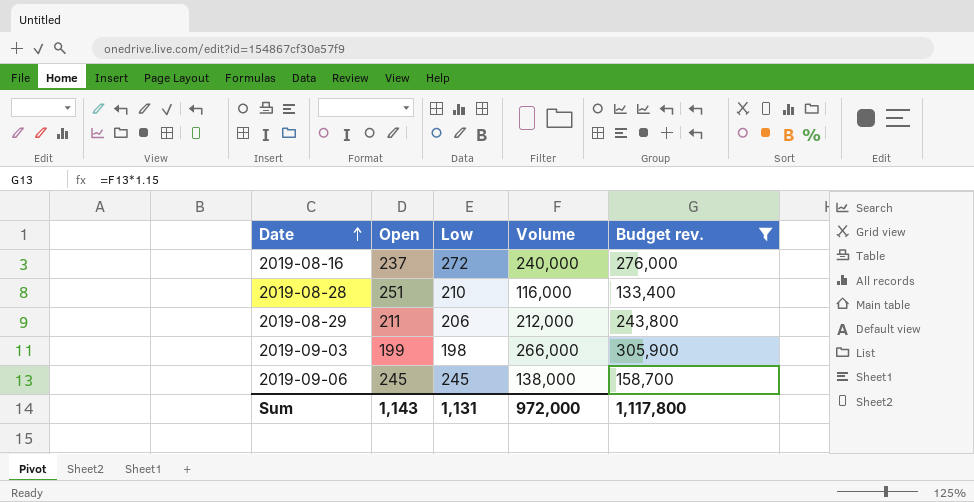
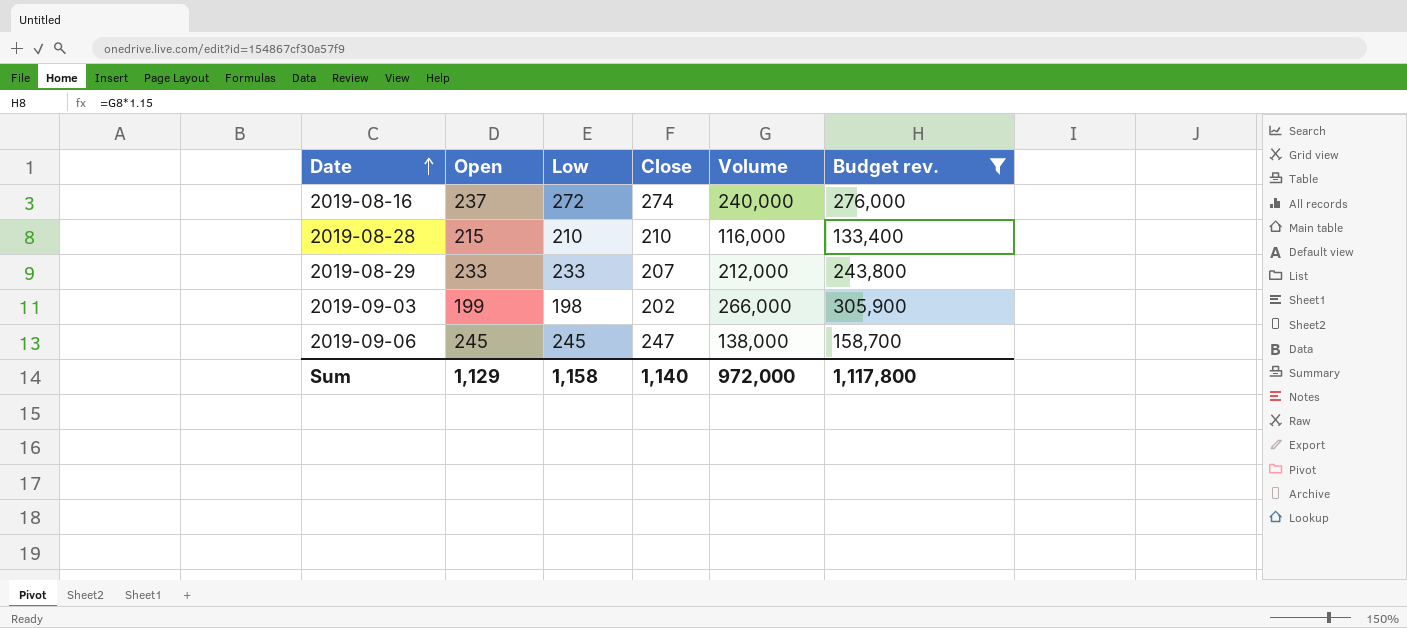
column Close | position: none -> 4
2019-08-28 | Open: 251 -> 215
2019-08-29 | Open: 211 -> 233
2019-08-29 | Low: 206 -> 233
Sum | Open: 1,143 -> 1,129
Sum | Low: 1,131 -> 1,158

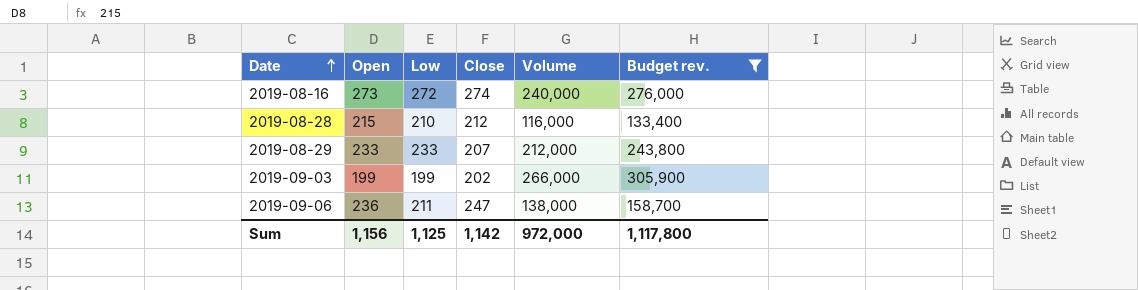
2019-08-16 | Open: 237 -> 273
2019-08-28 | Close: 210 -> 212
2019-09-03 | Low: 198 -> 199
2019-09-06 | Open: 245 -> 236
2019-09-06 | Low: 245 -> 211
Sum | Open: 1,129 -> 1,156
Sum | Low: 1,158 -> 1,125
Sum | Close: 1,140 -> 1,142

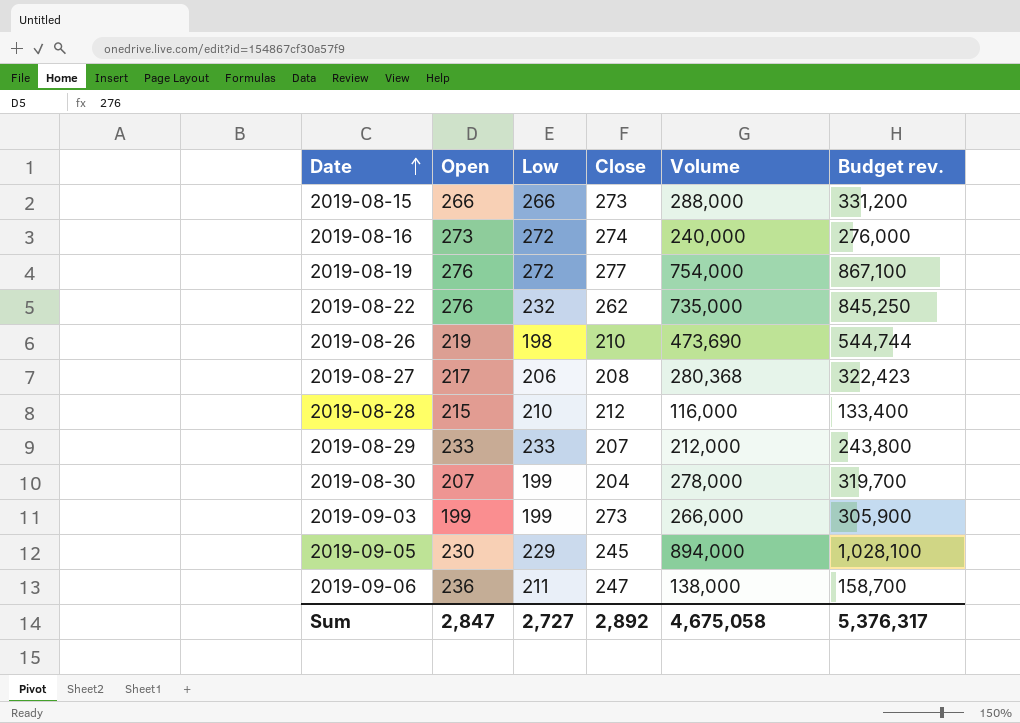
filter: Budget rev. <= 305,900 -> none
2019-09-03 | Close: 202 -> 273
Sum | Open: 1,156 -> 2,847
Sum | Low: 1,125 -> 2,727
Sum | Close: 1,142 -> 2,892
Sum | Volume: 972,000 -> 4,675,058
Sum | Budget rev.: 1,117,800 -> 5,376,317

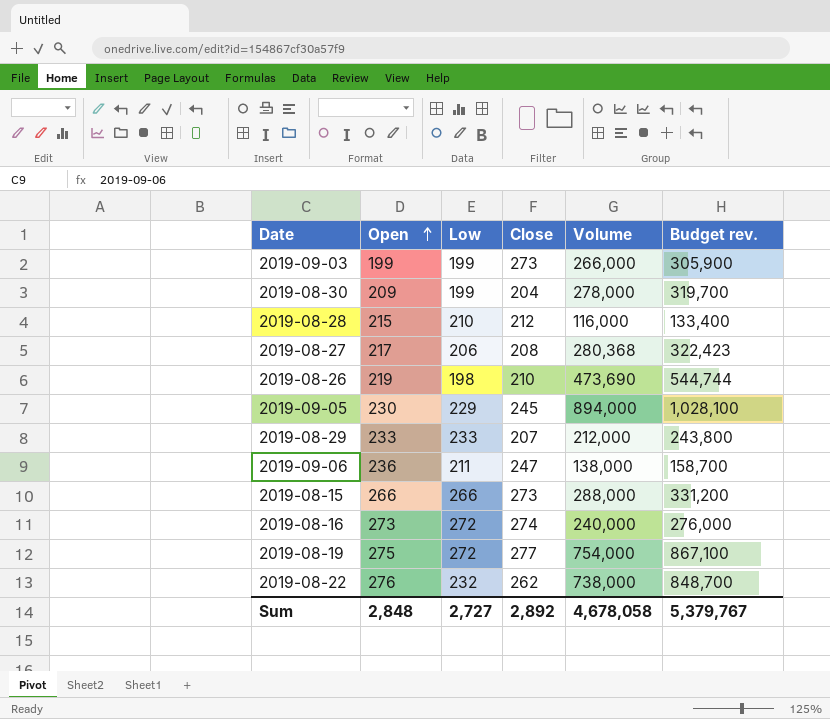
row order: Date ascending -> Open ascending
2019-08-30 | Open: 207 -> 209
2019-08-19 | Open: 276 -> 275
2019-08-22 | Volume: 735,000 -> 738,000
2019-08-22 | Budget rev.: 845,250 -> 848,700
Sum | Open: 2,847 -> 2,848
Sum | Volume: 4,675,058 -> 4,678,058
Sum | Budget rev.: 5,376,317 -> 5,379,767

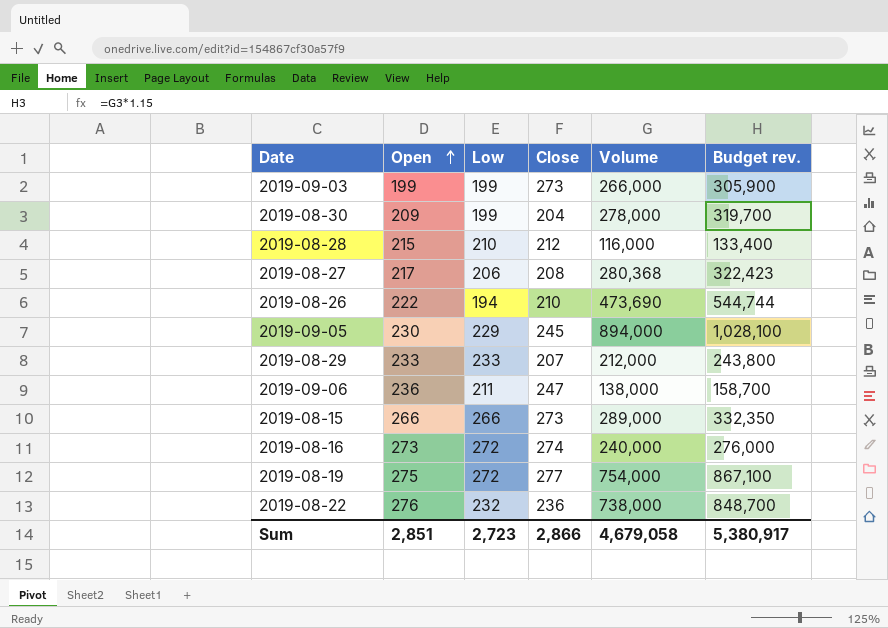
2019-08-26 | Open: 219 -> 222
2019-08-26 | Low: 198 -> 194
2019-08-15 | Volume: 288,000 -> 289,000
2019-08-15 | Budget rev.: 331,200 -> 332,350
2019-08-22 | Close: 262 -> 236
Sum | Open: 2,848 -> 2,851
Sum | Low: 2,727 -> 2,723
Sum | Close: 2,892 -> 2,866
Sum | Volume: 4,678,058 -> 4,679,058
Sum | Budget rev.: 5,379,767 -> 5,380,917

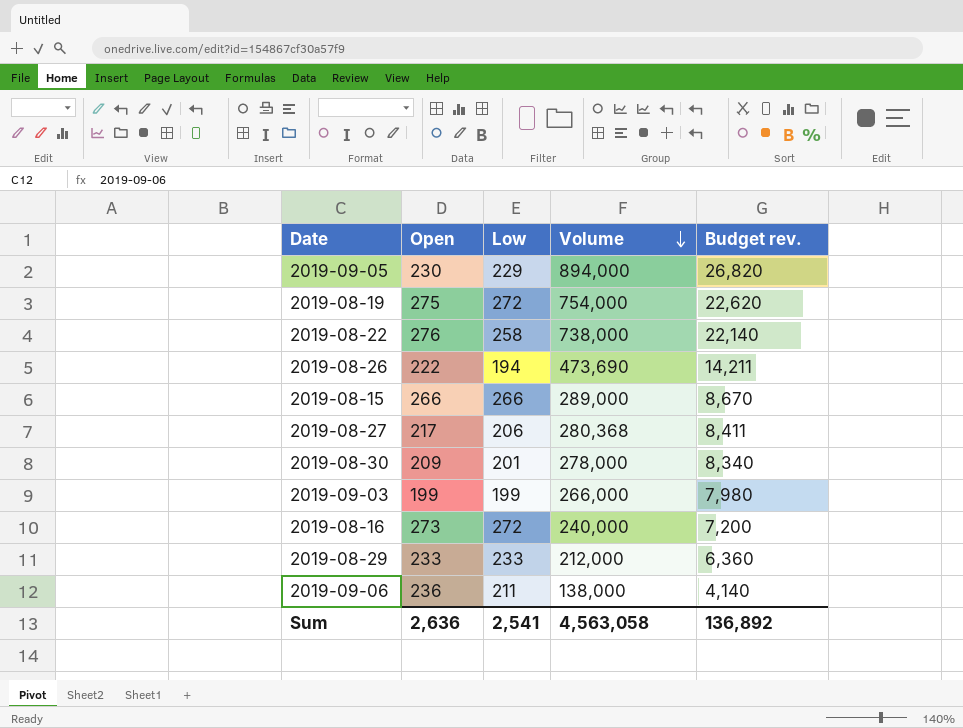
row order: Open ascending -> Volume descending
column Close | position: 4 -> none
column Budget rev. | formula: [Volume] * 1.15 -> [Volume] * 0.03
row 2019-08-28: 215 | 210 | 212 | 116,000 | 133,400 -> none
2019-08-22 | Low: 232 -> 258
2019-08-30 | Low: 199 -> 201
Sum | Open: 2,851 -> 2,636
Sum | Low: 2,723 -> 2,541
Sum | Volume: 4,679,058 -> 4,563,058
Sum | Budget rev.: 5,380,917 -> 136,892

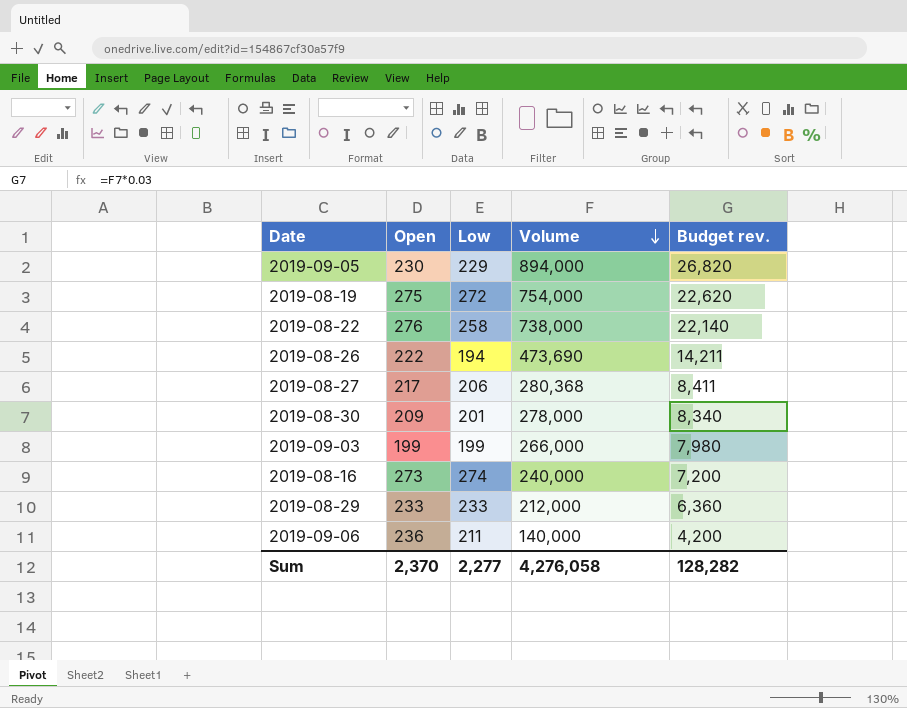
row 2019-08-15: 266 | 266 | 289,000 | 8,670 -> none
2019-08-16 | Low: 272 -> 274
2019-09-06 | Volume: 138,000 -> 140,000
2019-09-06 | Budget rev.: 4,140 -> 4,200
Sum | Open: 2,636 -> 2,370
Sum | Low: 2,541 -> 2,277
Sum | Volume: 4,563,058 -> 4,276,058
Sum | Budget rev.: 136,892 -> 128,282

